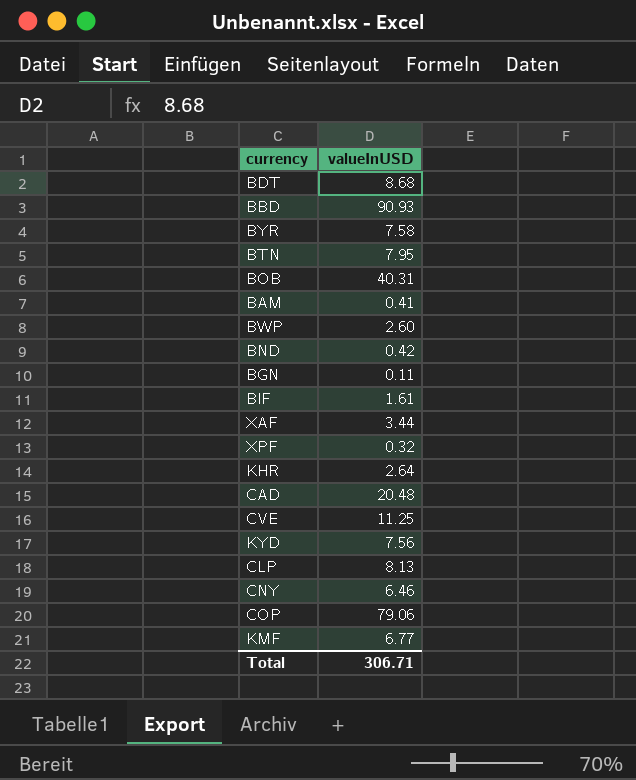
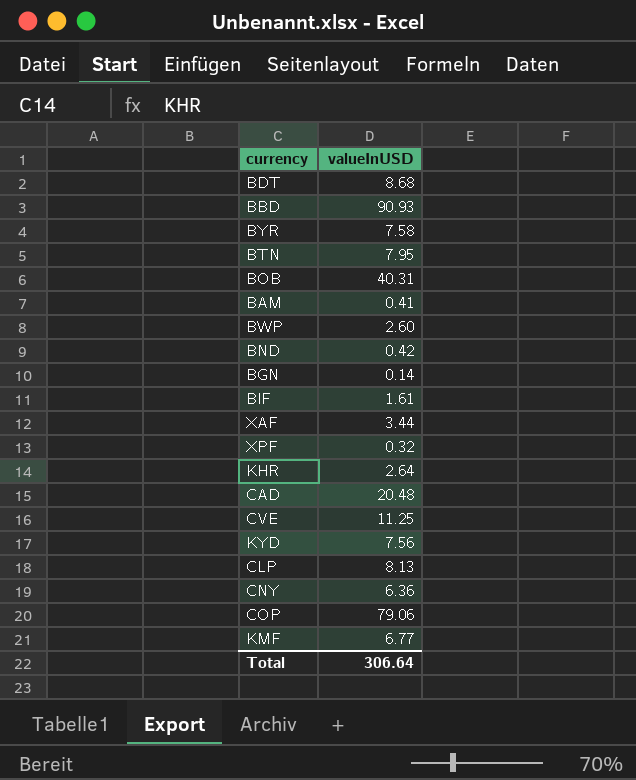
BGN | valueInUSD: 0.11 -> 0.14
CNY | valueInUSD: 6.46 -> 6.36
Total | valueInUSD: 306.71 -> 306.64

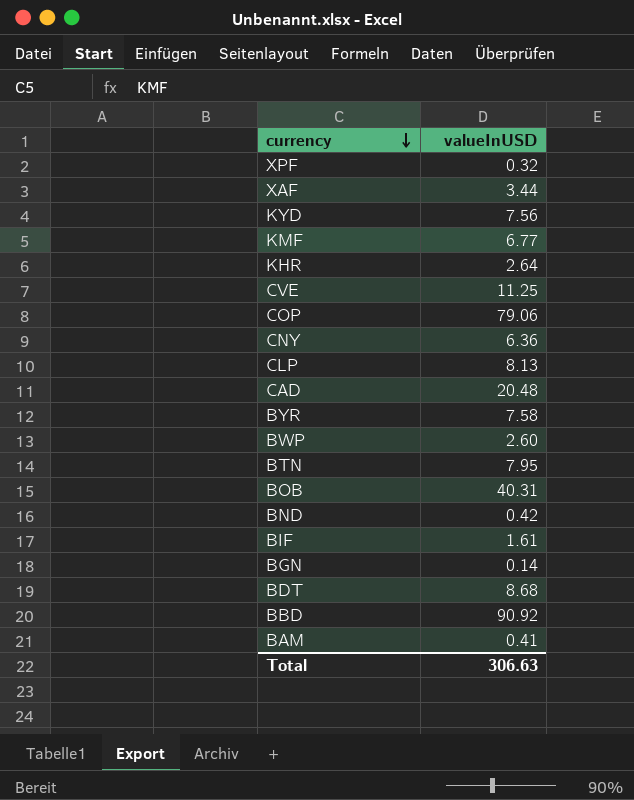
row order: none -> currency descending
BBD | valueInUSD: 90.93 -> 90.92
Total | valueInUSD: 306.64 -> 306.63

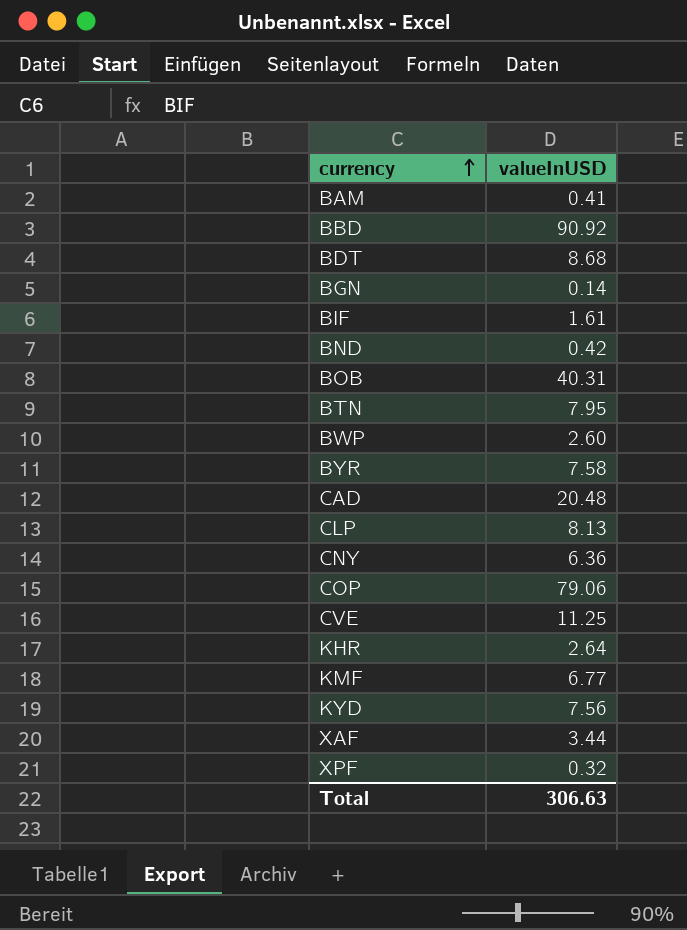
row order: currency descending -> currency ascending

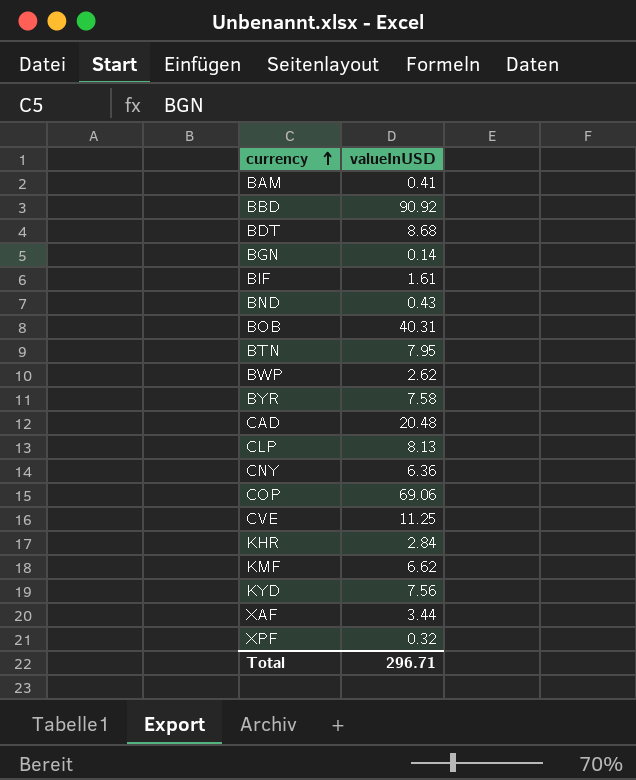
BND | valueInUSD: 0.42 -> 0.43
BWP | valueInUSD: 2.60 -> 2.62
COP | valueInUSD: 79.06 -> 69.06
KHR | valueInUSD: 2.64 -> 2.84
KMF | valueInUSD: 6.77 -> 6.62
Total | valueInUSD: 306.63 -> 296.71

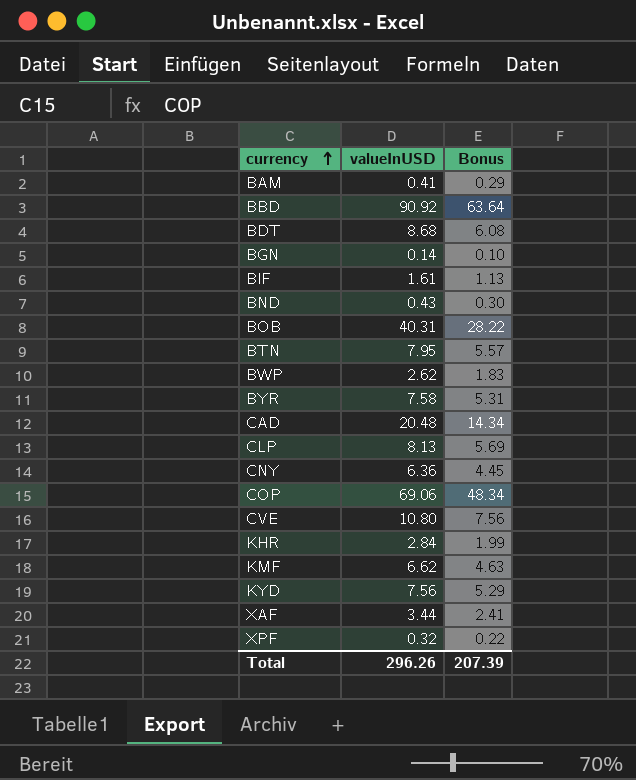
column Bonus | formula: none -> [valueInUSD] * 0.7
CVE | valueInUSD: 11.25 -> 10.80
Total | valueInUSD: 296.71 -> 296.26

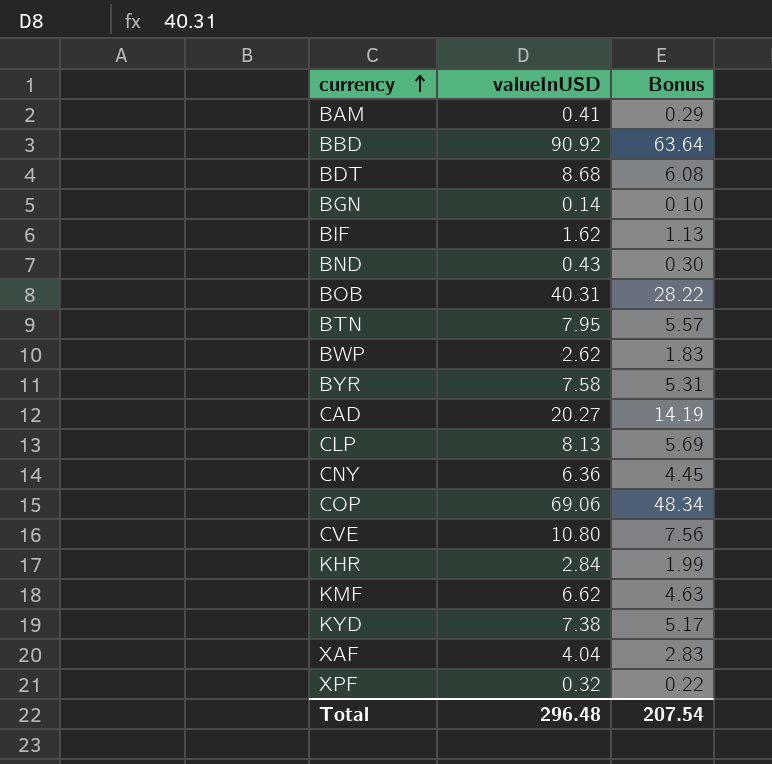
BIF | valueInUSD: 1.61 -> 1.62
CAD | valueInUSD: 20.48 -> 20.27
CAD | Bonus: 14.34 -> 14.19
KYD | valueInUSD: 7.56 -> 7.38
KYD | Bonus: 5.29 -> 5.17
XAF | valueInUSD: 3.44 -> 4.04
XAF | Bonus: 2.41 -> 2.83
Total | valueInUSD: 296.26 -> 296.48
Total | Bonus: 207.39 -> 207.54

